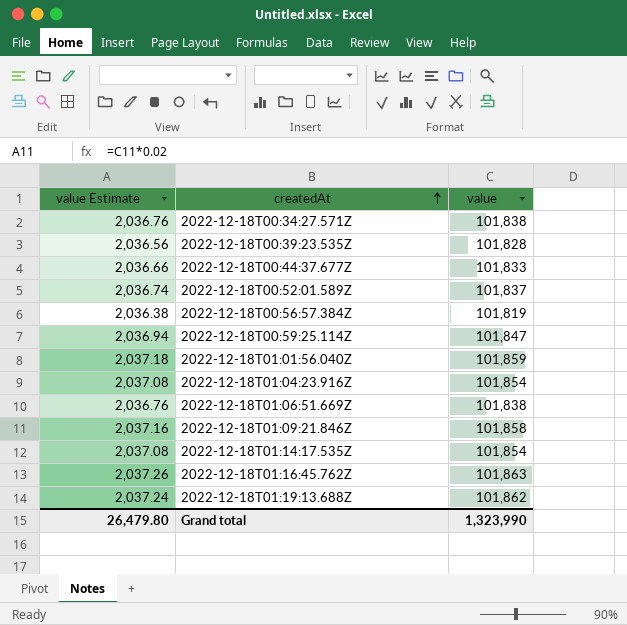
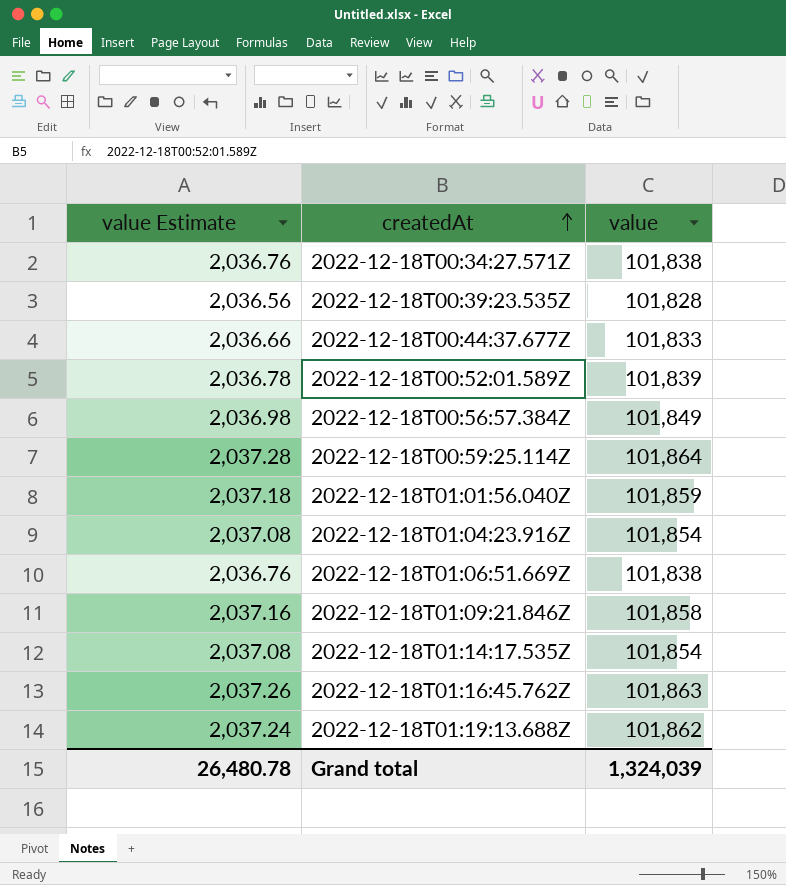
2022-12-18T00:52:01.589Z | value Estimate: 2,036.74 -> 2,036.78
2022-12-18T00:52:01.589Z | value: 101,837 -> 101,839
2022-12-18T00:56:57.384Z | value Estimate: 2,036.38 -> 2,036.98
2022-12-18T00:56:57.384Z | value: 101,819 -> 101,849
2022-12-18T00:59:25.114Z | value Estimate: 2,036.94 -> 2,037.28
2022-12-18T00:59:25.114Z | value: 101,847 -> 101,864
Grand total | value Estimate: 26,479.80 -> 26,480.78
Grand total | value: 1,323,990 -> 1,324,039

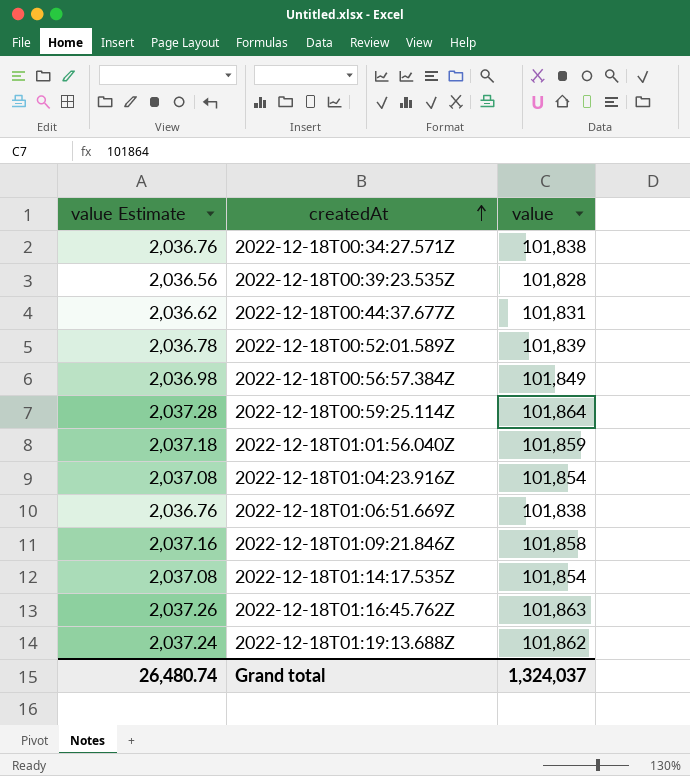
2022-12-18T00:44:37.677Z | value Estimate: 2,036.66 -> 2,036.62
2022-12-18T00:44:37.677Z | value: 101,833 -> 101,831
Grand total | value Estimate: 26,480.78 -> 26,480.74
Grand total | value: 1,324,039 -> 1,324,037

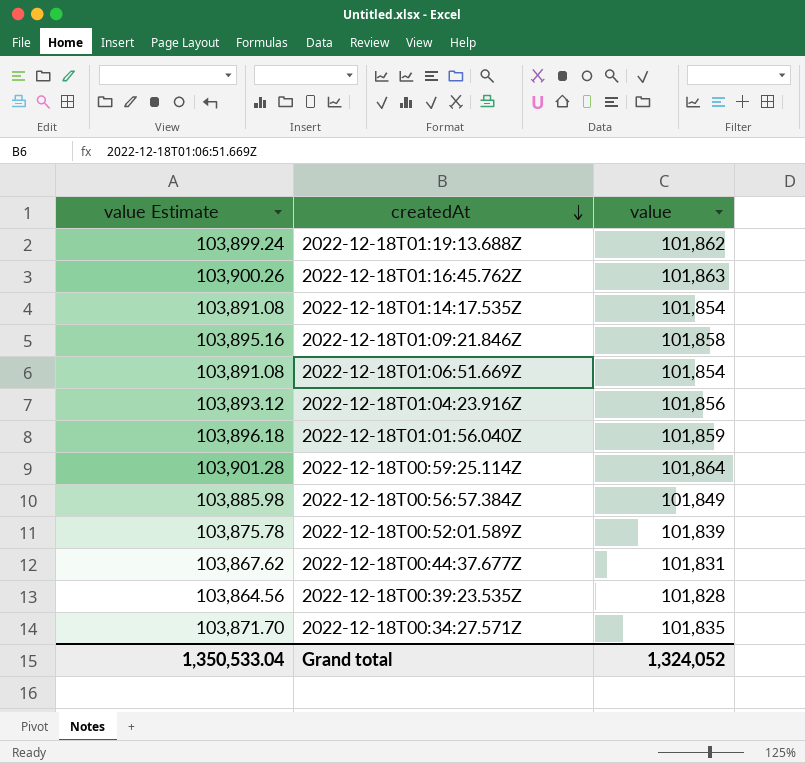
row order: createdAt ascending -> createdAt descending
column value Estimate | formula: [value] * 0.02 -> [value] * 1.02
2022-12-18T01:06:51.669Z | value: 101,838 -> 101,854
2022-12-18T01:04:23.916Z | value: 101,854 -> 101,856
2022-12-18T00:34:27.571Z | value: 101,838 -> 101,835
Grand total | value Estimate: 26,480.74 -> 1,350,533.04
Grand total | value: 1,324,037 -> 1,324,052

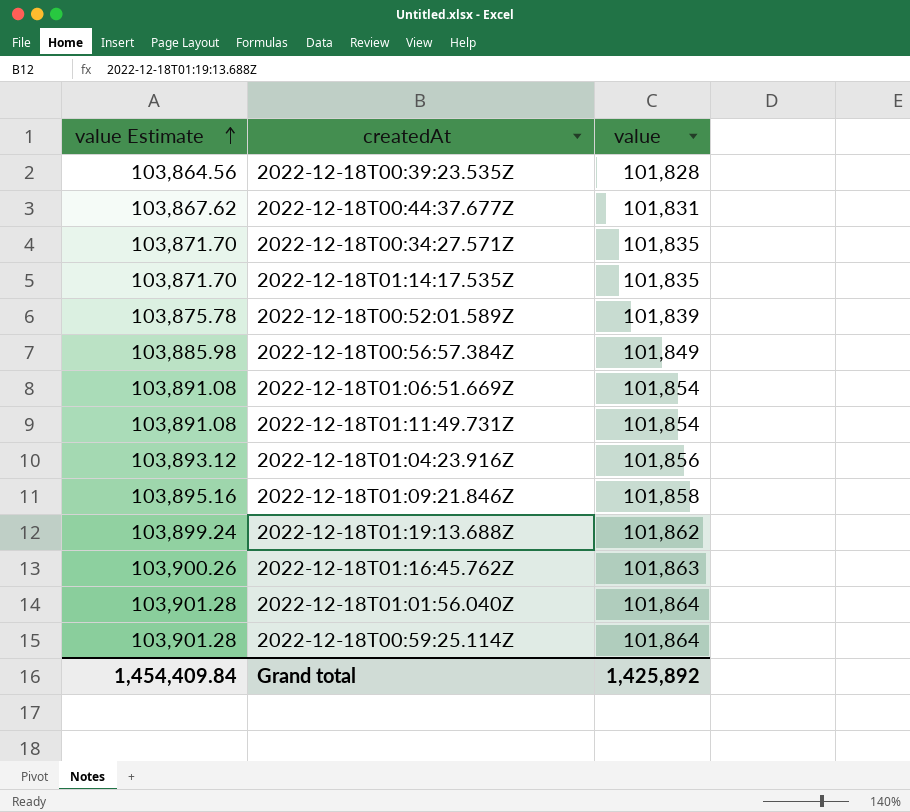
row order: createdAt descending -> value Estimate ascending
2022-12-18T01:14:17.535Z | value Estimate: 103,891.08 -> 103,871.70
2022-12-18T01:14:17.535Z | value: 101,854 -> 101,835
row 2022-12-18T01:11:49.731Z: none -> 103,891.08 | 101,854
2022-12-18T01:01:56.040Z | value Estimate: 103,896.18 -> 103,901.28
2022-12-18T01:01:56.040Z | value: 101,859 -> 101,864
Grand total | value Estimate: 1,350,533.04 -> 1,454,409.84
Grand total | value: 1,324,052 -> 1,425,892

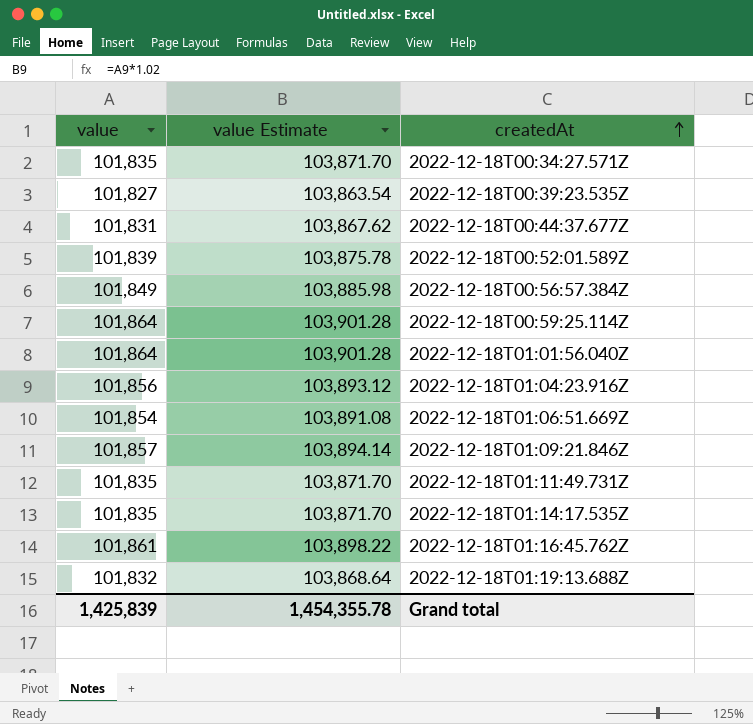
row order: value Estimate ascending -> createdAt ascending
column value | position: 3 -> 1
2022-12-18T00:39:23.535Z | value: 101,828 -> 101,827
2022-12-18T00:39:23.535Z | value Estimate: 103,864.56 -> 103,863.54
2022-12-18T01:09:21.846Z | value: 101,858 -> 101,857
2022-12-18T01:09:21.846Z | value Estimate: 103,895.16 -> 103,894.14
2022-12-18T01:11:49.731Z | value: 101,854 -> 101,835
2022-12-18T01:11:49.731Z | value Estimate: 103,891.08 -> 103,871.70
2022-12-18T01:16:45.762Z | value: 101,863 -> 101,861
2022-12-18T01:16:45.762Z | value Estimate: 103,900.26 -> 103,898.22
2022-12-18T01:19:13.688Z | value: 101,862 -> 101,832
2022-12-18T01:19:13.688Z | value Estimate: 103,899.24 -> 103,868.64
Grand total | value: 1,425,892 -> 1,425,839
Grand total | value Estimate: 1,454,409.84 -> 1,454,355.78

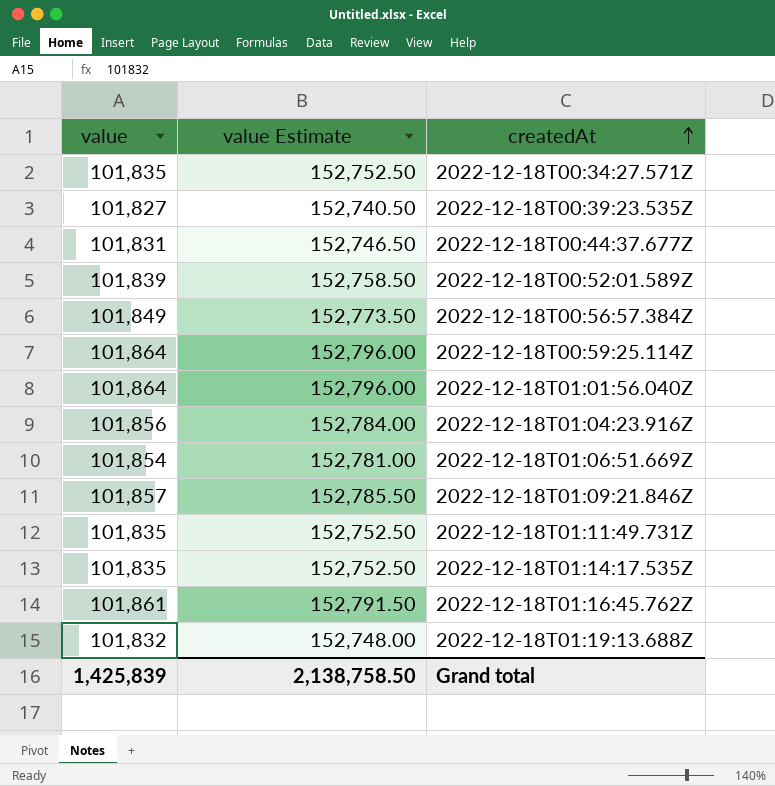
column value Estimate | formula: [value] * 1.02 -> [value] * 1.5
Grand total | value Estimate: 1,454,355.78 -> 2,138,758.50

